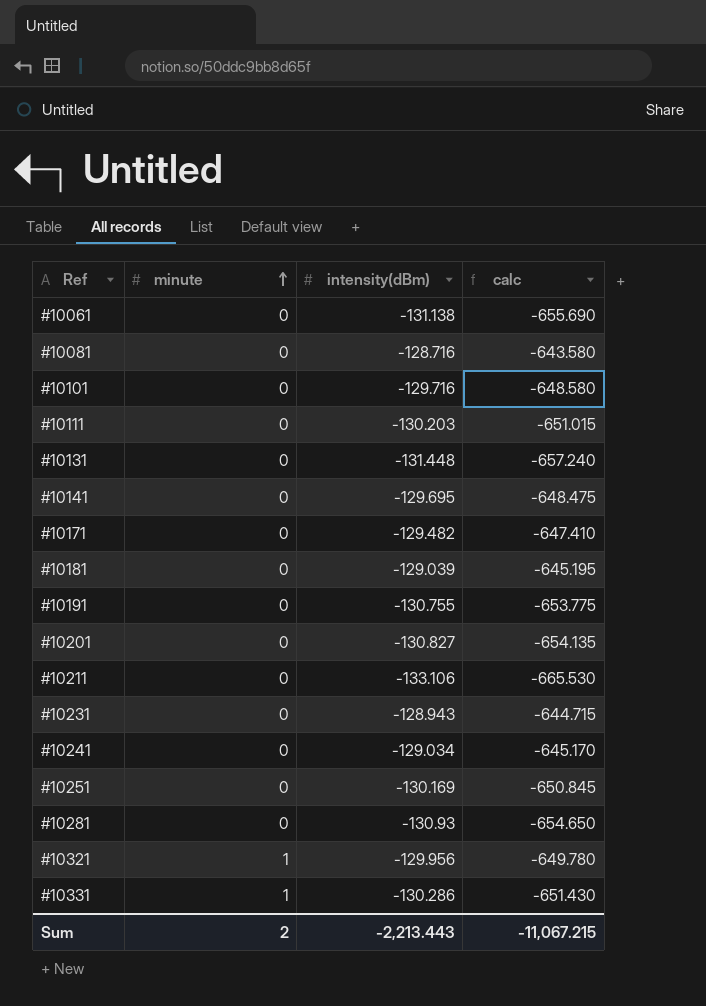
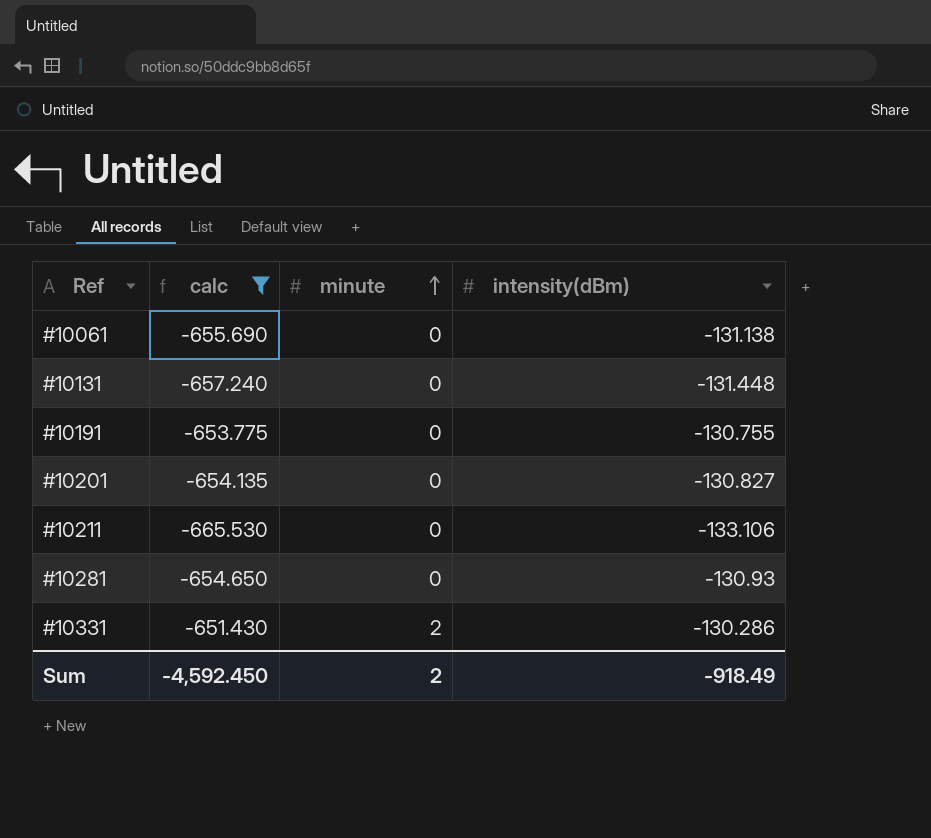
filter: none -> calc <= -651.430
column calc | position: 4 -> 2
#10331 | minute: 1 -> 2
Sum | calc: -11,067.215 -> -4,592.450
Sum | intensity(dBm): -2,213.443 -> -918.49

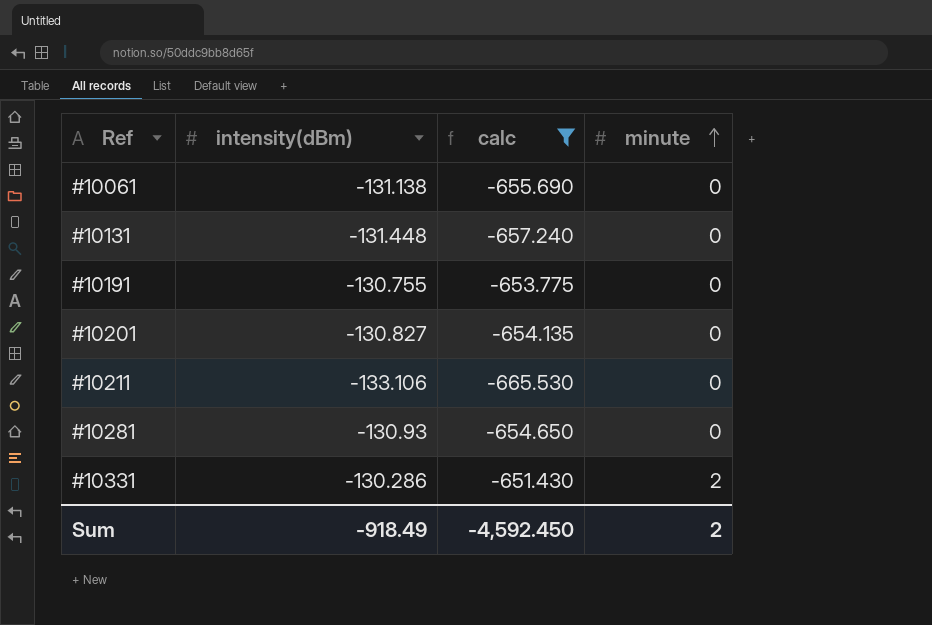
column intensity(dBm) | position: 4 -> 2

